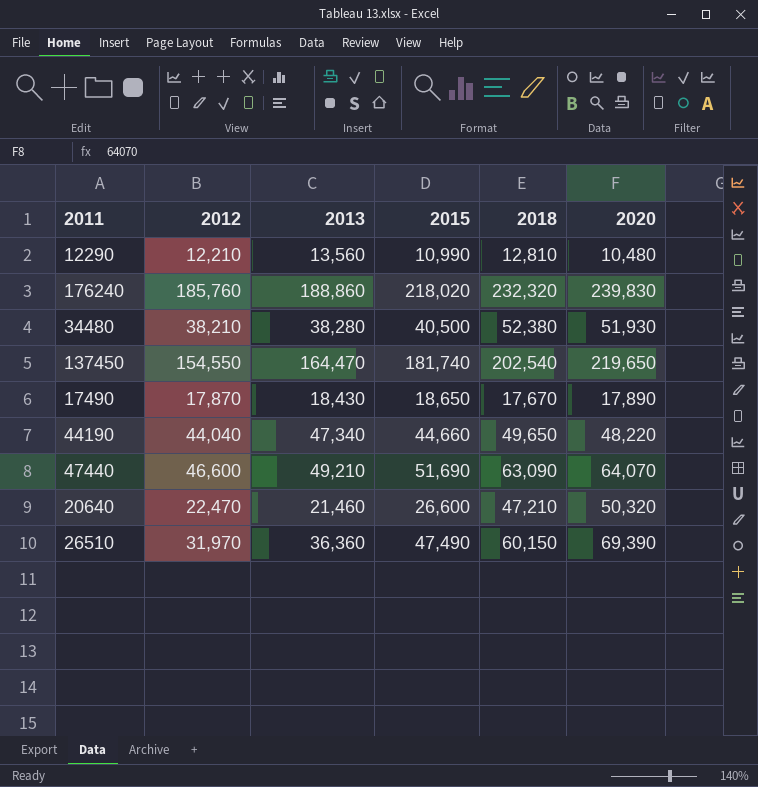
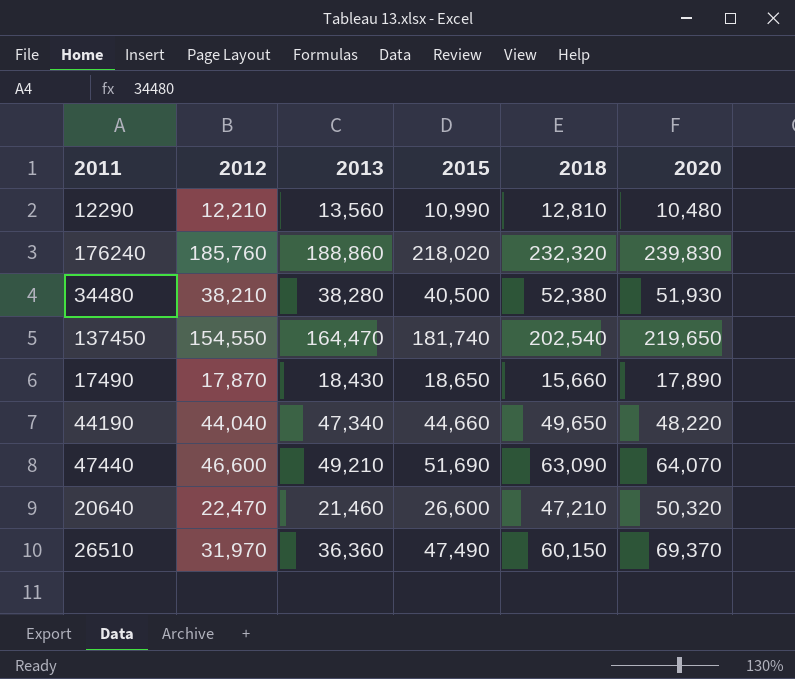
17490 | 2018: 17,670 -> 15,660
26510 | 2020: 69,390 -> 69,370

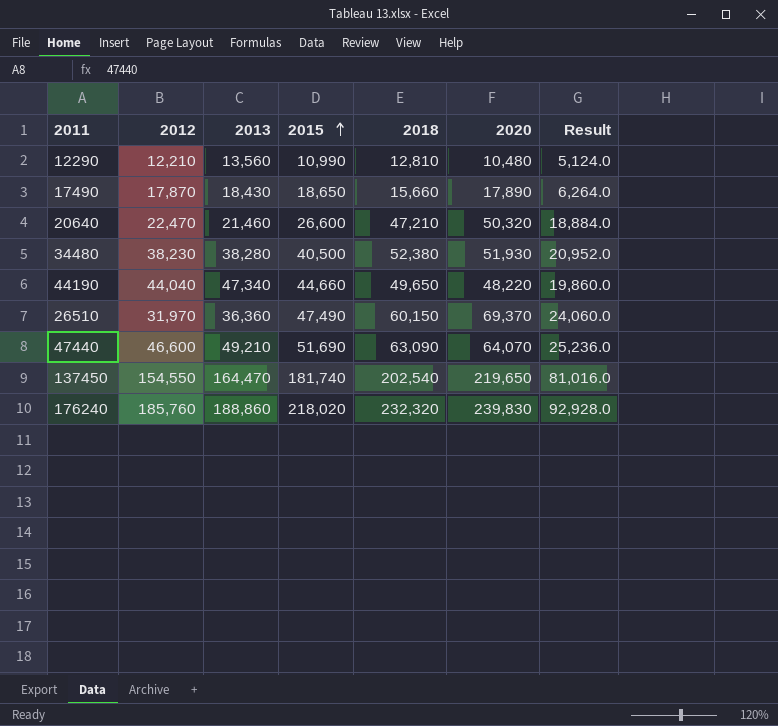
row order: none -> 2015 ascending
column Result | formula: none -> [2018] * 0.4
34480 | 2012: 38,210 -> 38,230

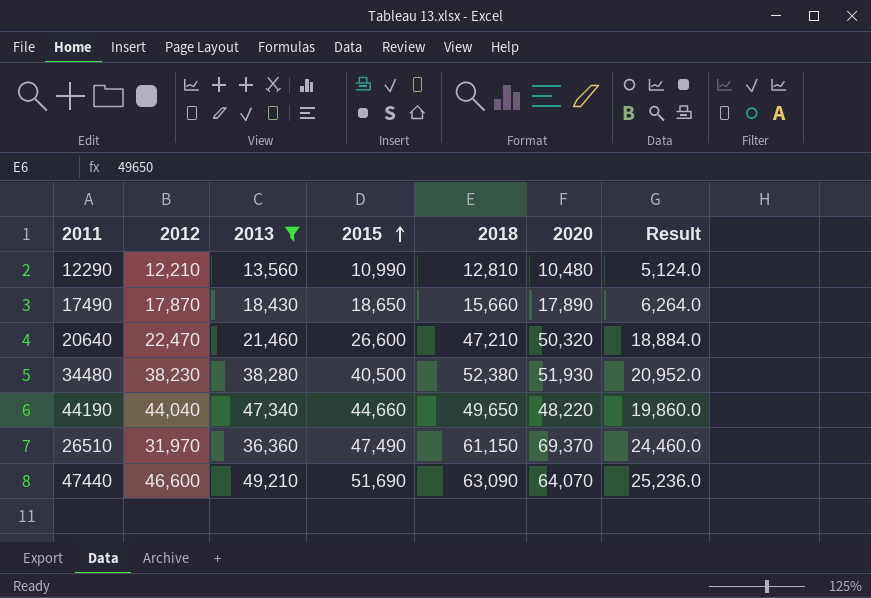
filter: none -> 2013 <= 49,210
26510 | 2018: 60,150 -> 61,150
26510 | Result: 24,060.0 -> 24,460.0

